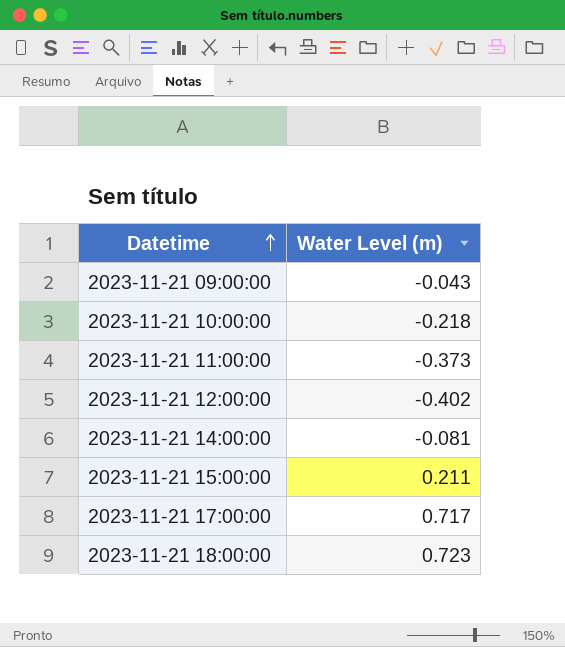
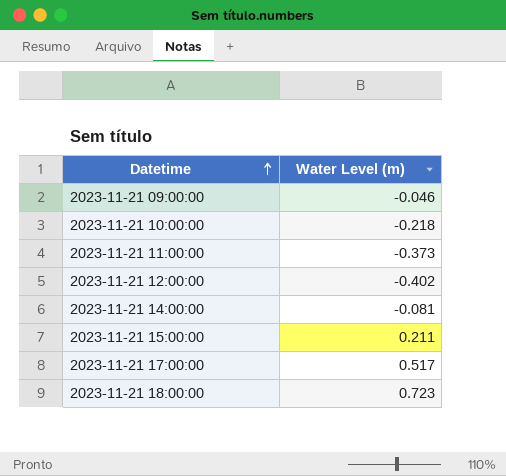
2023-11-21 09:00:00 | Water Level (m): -0.043 -> -0.046
2023-11-21 17:00:00 | Water Level (m): 0.717 -> 0.517

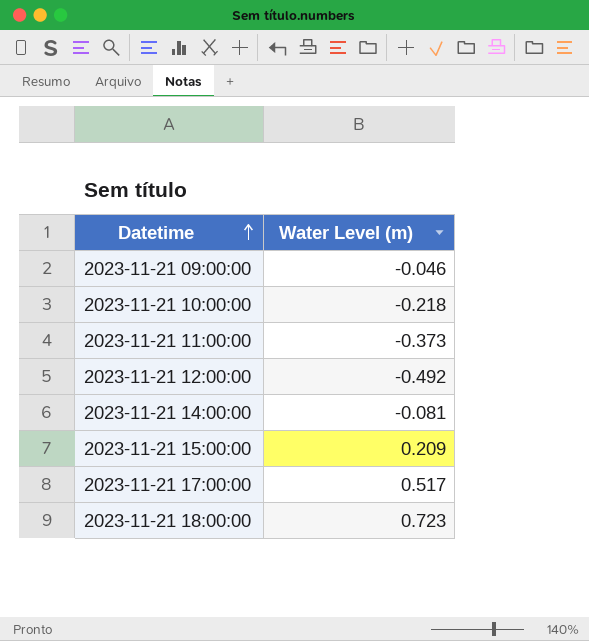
2023-11-21 12:00:00 | Water Level (m): -0.402 -> -0.492
2023-11-21 15:00:00 | Water Level (m): 0.211 -> 0.209

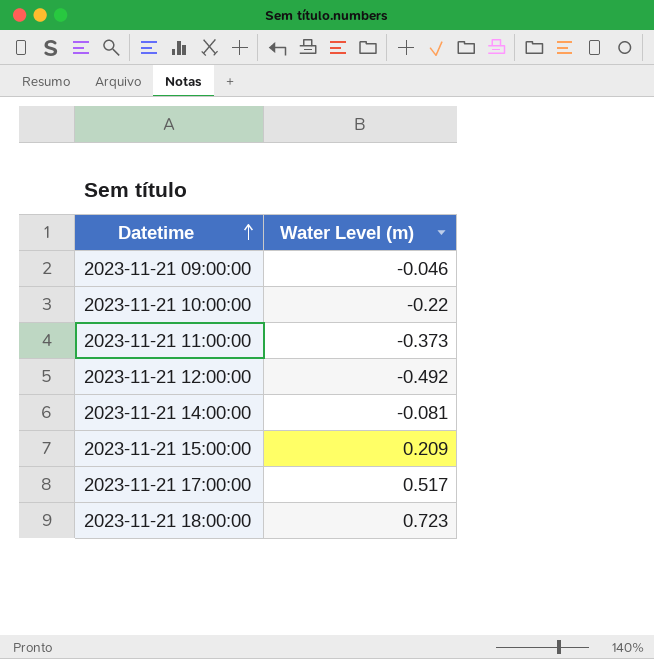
2023-11-21 10:00:00 | Water Level (m): -0.218 -> -0.22

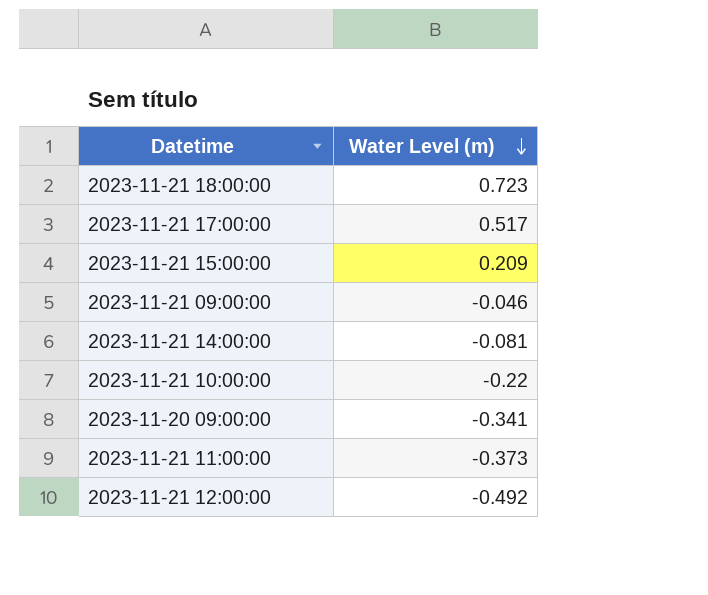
row order: Datetime ascending -> Water Level (m) descending
row 2023-11-20 09:00:00: none -> -0.341

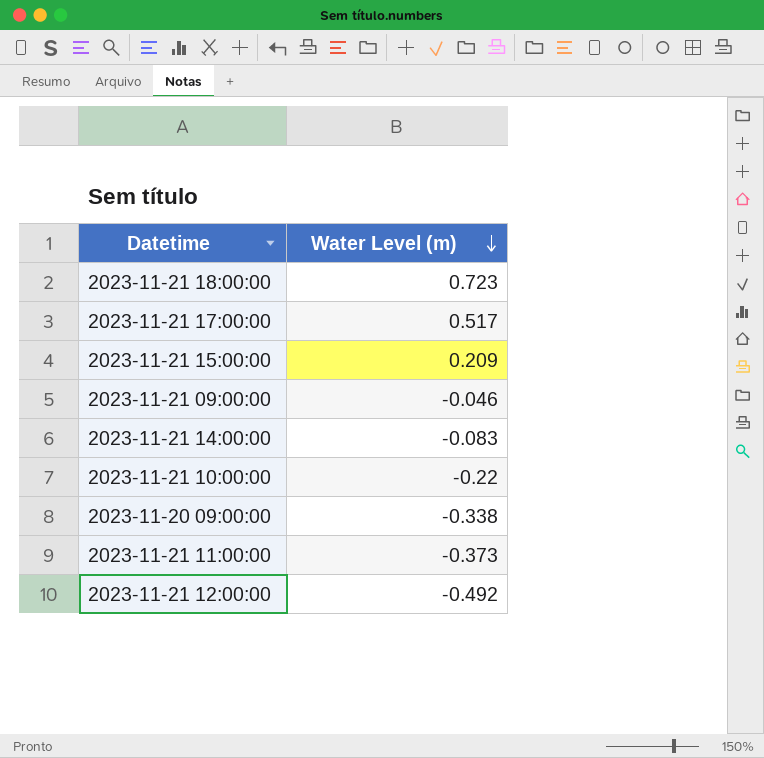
2023-11-21 14:00:00 | Water Level (m): -0.081 -> -0.083
2023-11-20 09:00:00 | Water Level (m): -0.341 -> -0.338

